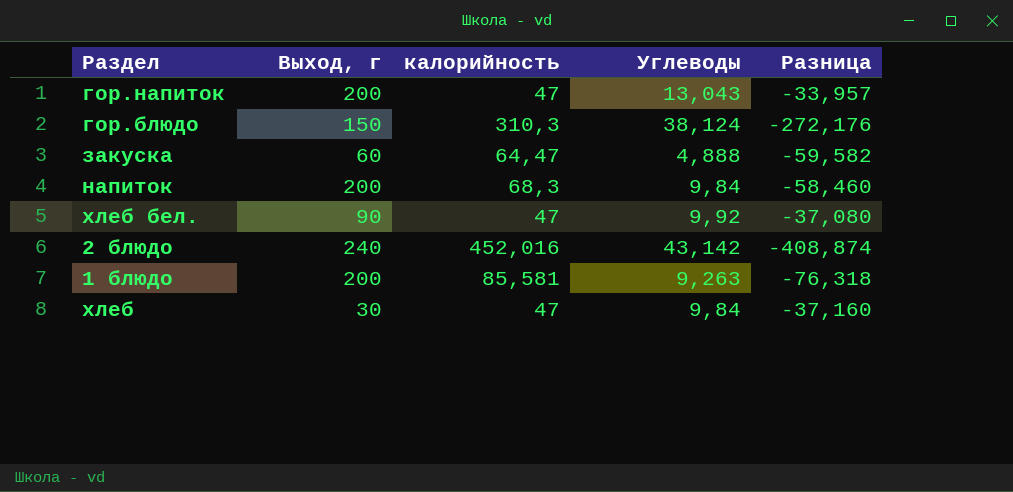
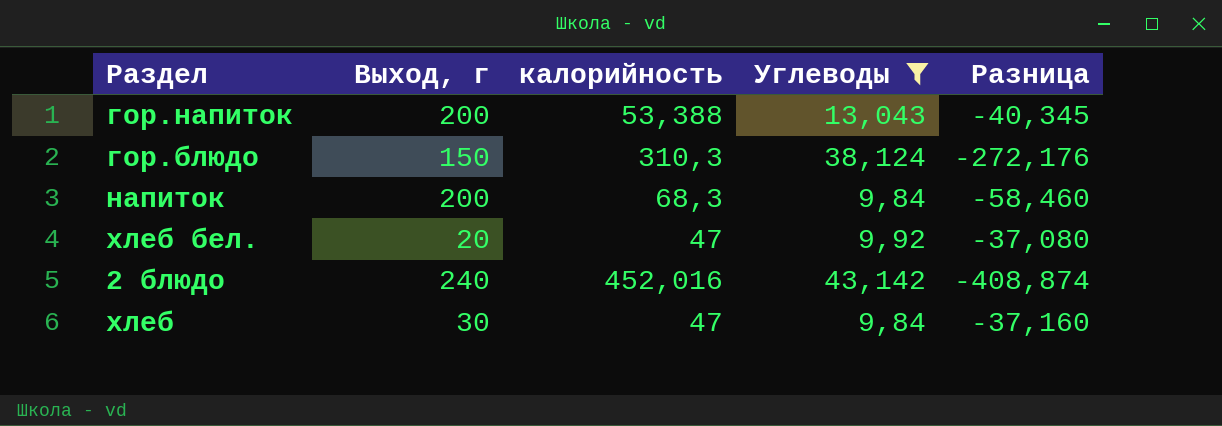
filter: none -> Углеводы >= 9,84
гор.напиток | калорийность: 47 -> 53,388
гор.напиток | Разница: -33,957 -> -40,345
хлеб бел. | Выход, г: 90 -> 20

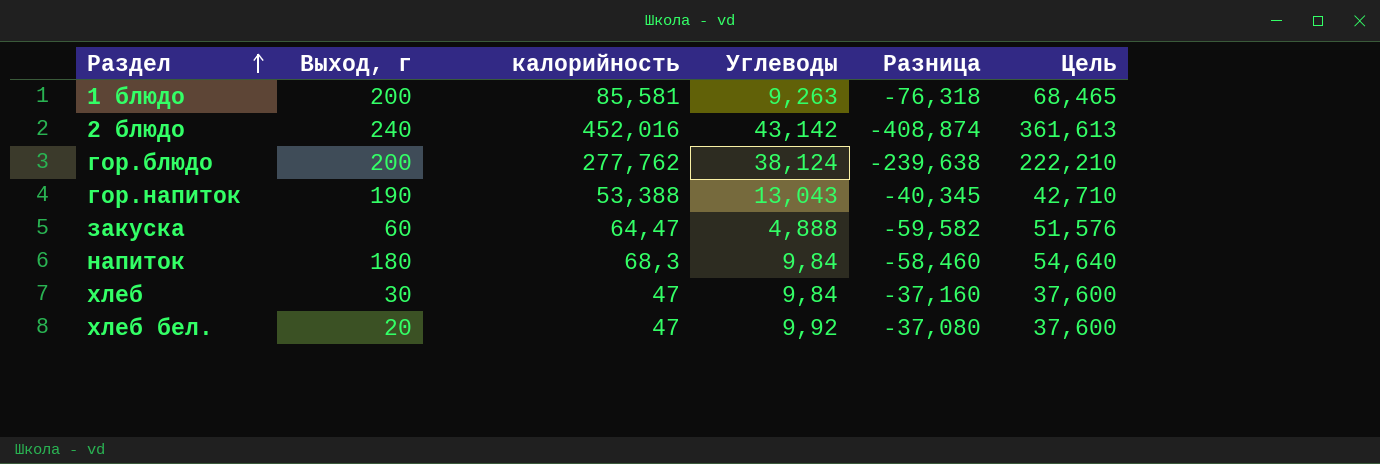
filter: Углеводы >= 9,84 -> none
row order: none -> Раздел ascending
column Цель | formula: none -> [калорийность] * 0,8
гор.блюдо | Выход, г: 150 -> 200
гор.блюдо | калорийность: 310,3 -> 277,762
гор.блюдо | Разница: -272,176 -> -239,638
гор.напиток | Выход, г: 200 -> 190
напиток | Выход, г: 200 -> 180

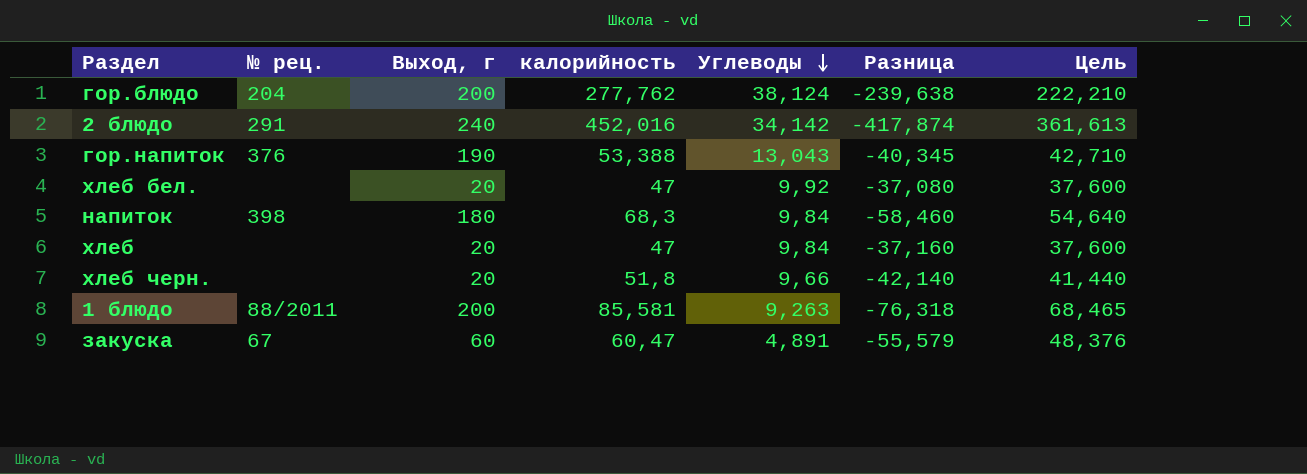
row order: Раздел ascending -> Углеводы descending
column № рец. | position: none -> 2
2 блюдо | Углеводы: 43,142 -> 34,142
2 блюдо | Разница: -408,874 -> -417,874
хлеб | Выход, г: 30 -> 20
row хлеб черн.: none -> none | 20 | 51,8 | 9,66 | -42,140 | 41,440
закуска | калорийность: 64,47 -> 60,47
закуска | Углеводы: 4,888 -> 4,891
закуска | Разница: -59,582 -> -55,579
закуска | Цель: 51,576 -> 48,376

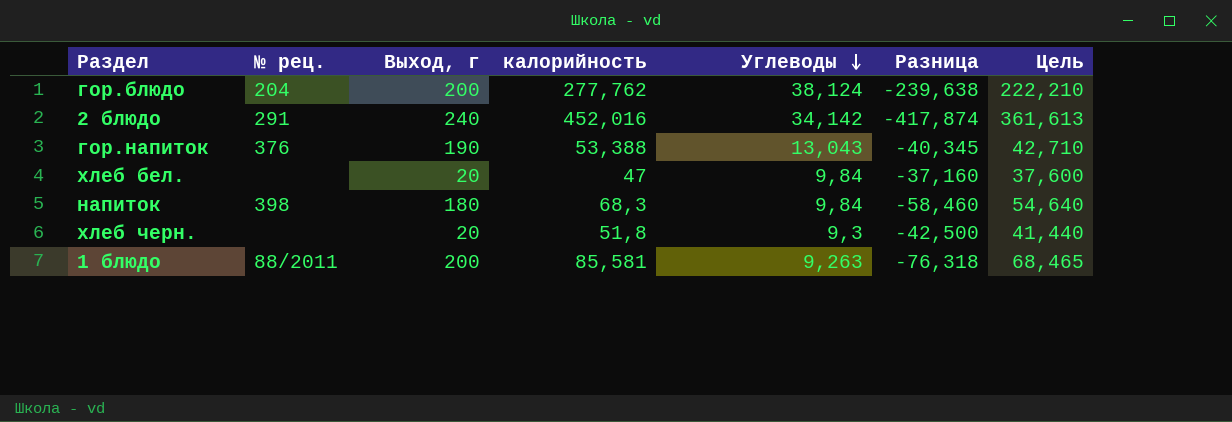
row хлеб: none | 20 | 47 | 9,84 | -37,160 | 37,600 -> none
row закуска: 67 | 60 | 60,47 | 4,891 | -55,579 | 48,376 -> none
хлеб бел. | Углеводы: 9,92 -> 9,84
хлеб бел. | Разница: -37,080 -> -37,160
хлеб черн. | Углеводы: 9,66 -> 9,3
хлеб черн. | Разница: -42,140 -> -42,500

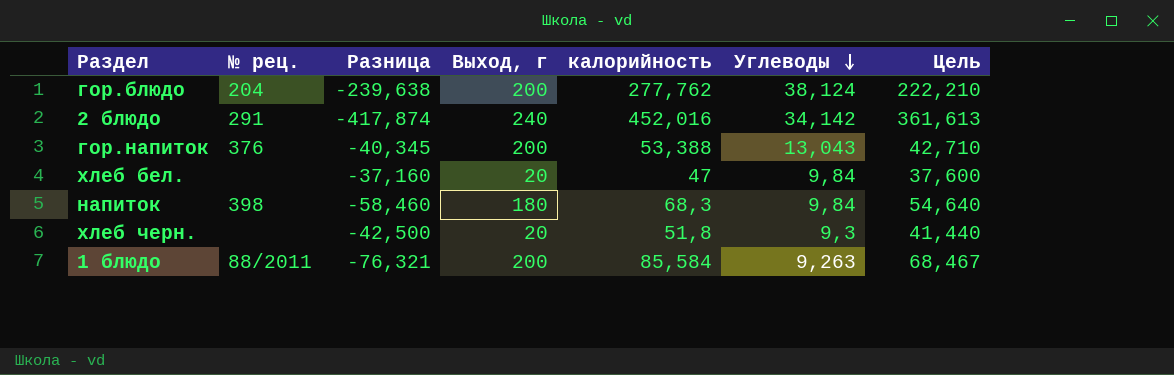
column Разница | position: 6 -> 3
гор.напиток | Выход, г: 190 -> 200
1 блюдо | Разница: -76,318 -> -76,321
1 блюдо | калорийность: 85,581 -> 85,584
1 блюдо | Цель: 68,465 -> 68,467

